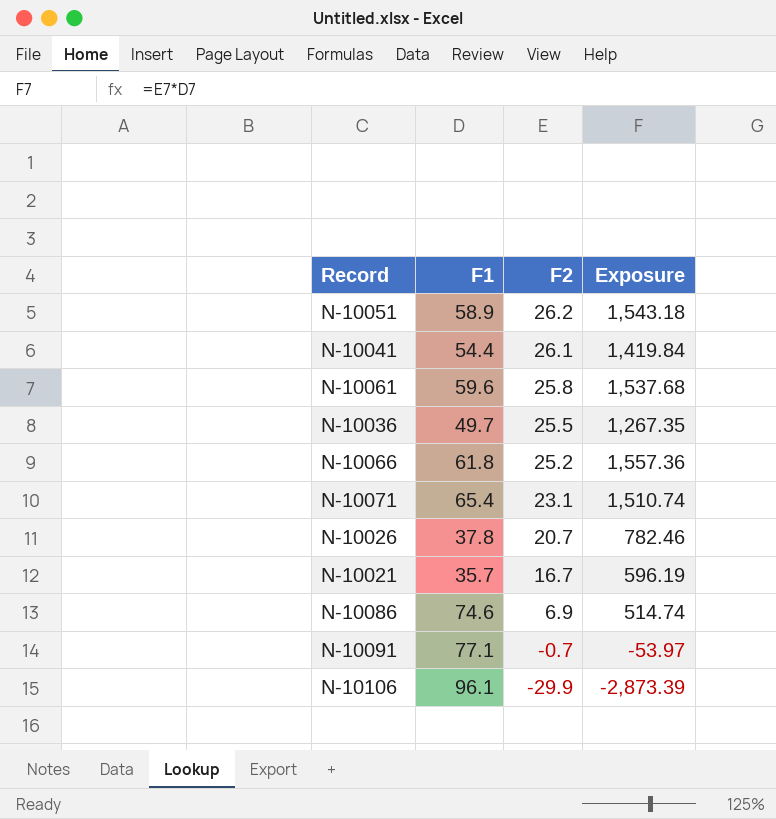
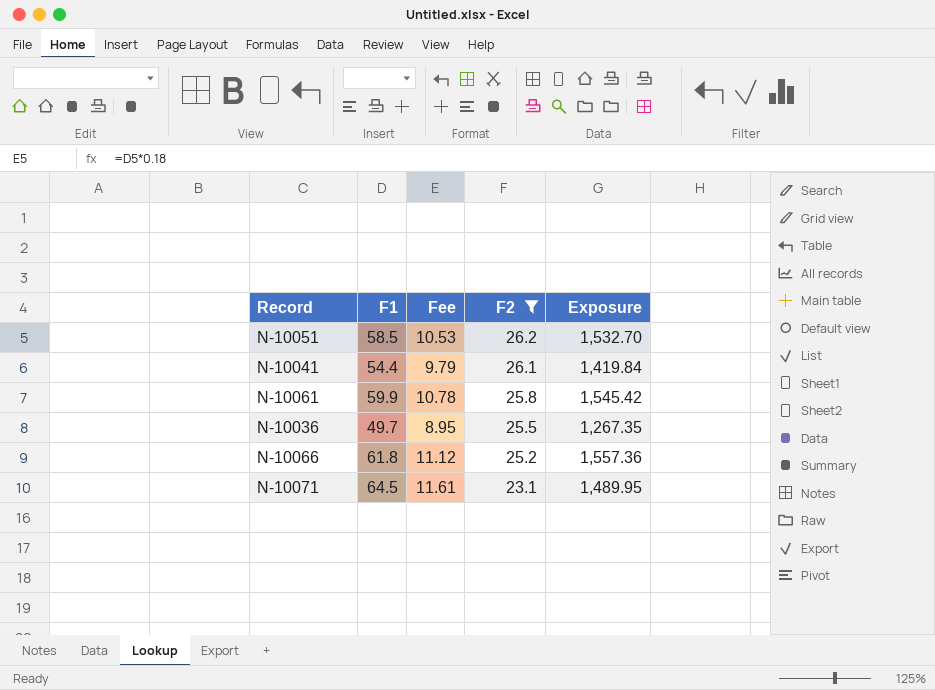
filter: none -> F2 >= 23.1
column Fee | formula: none -> [F1] * 0.18
N-10051 | F1: 58.9 -> 58.5
N-10051 | Exposure: 1,543.18 -> 1,532.70
N-10061 | F1: 59.6 -> 59.9
N-10061 | Exposure: 1,537.68 -> 1,545.42
N-10071 | F1: 65.4 -> 64.5
N-10071 | Exposure: 1,510.74 -> 1,489.95

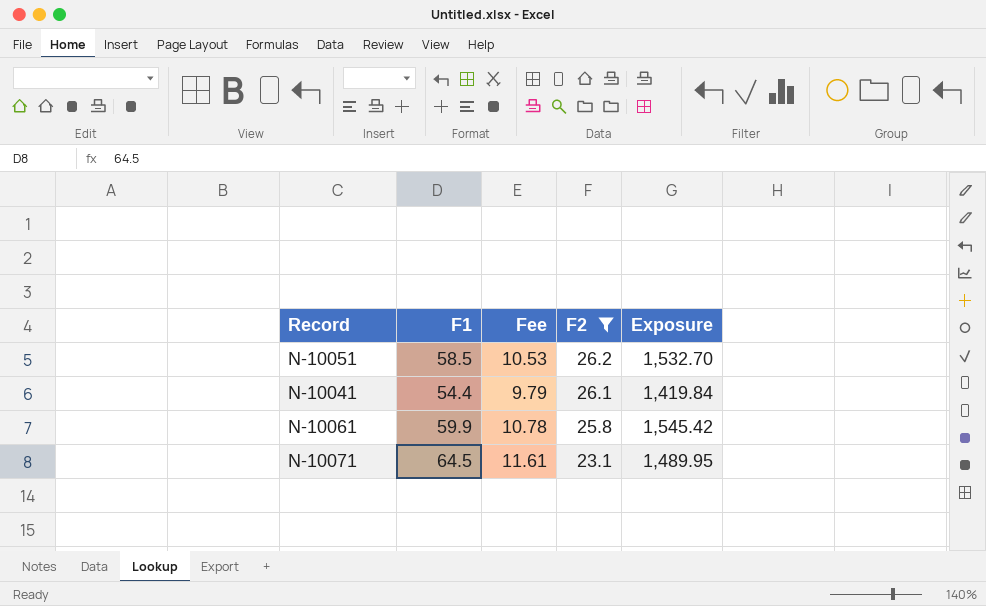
row N-10036: 49.7 | 8.95 | 25.5 | 1,267.35 -> none
row N-10066: 61.8 | 11.12 | 25.2 | 1,557.36 -> none

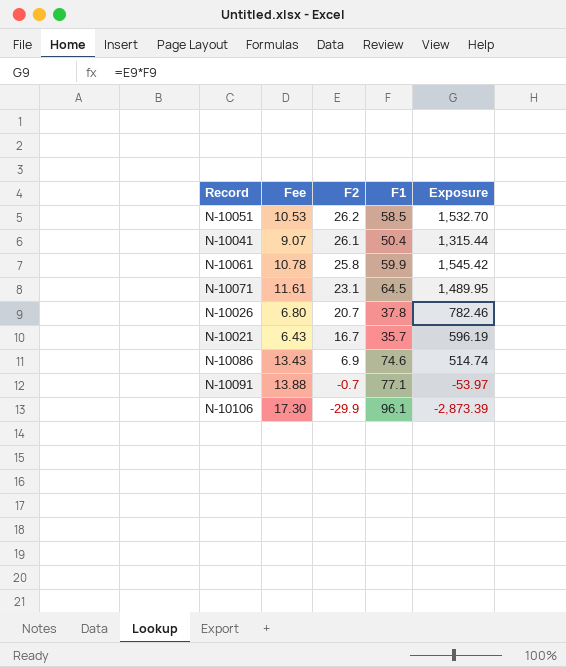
filter: F2 >= 23.1 -> none
column F1 | position: 2 -> 4
N-10041 | Fee: 9.79 -> 9.07
N-10041 | F1: 54.4 -> 50.4
N-10041 | Exposure: 1,419.84 -> 1,315.44

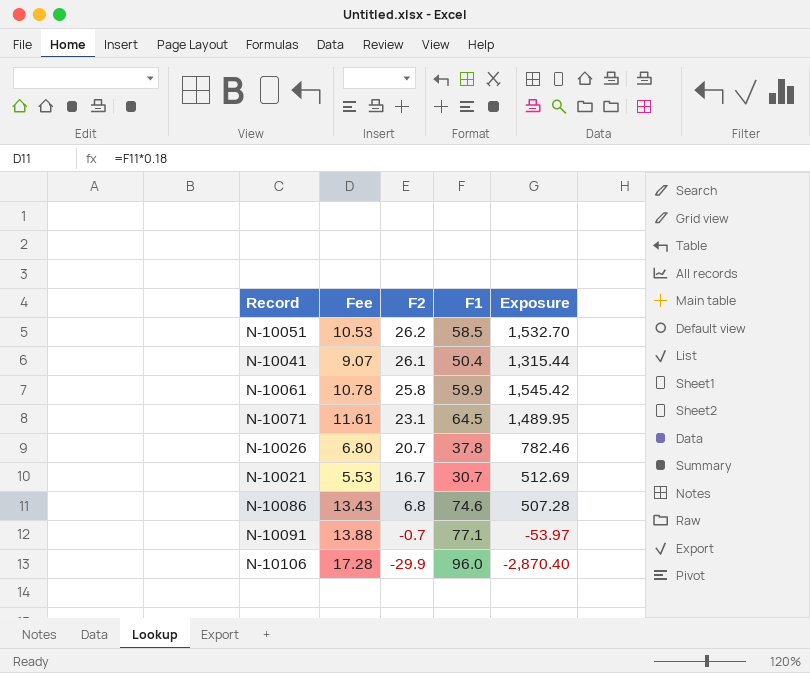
N-10021 | Fee: 6.43 -> 5.53
N-10021 | F1: 35.7 -> 30.7
N-10021 | Exposure: 596.19 -> 512.69
N-10086 | F2: 6.9 -> 6.8
N-10086 | Exposure: 514.74 -> 507.28
N-10106 | Fee: 17.30 -> 17.28
N-10106 | F1: 96.1 -> 96.0
N-10106 | Exposure: -2,873.39 -> -2,870.40

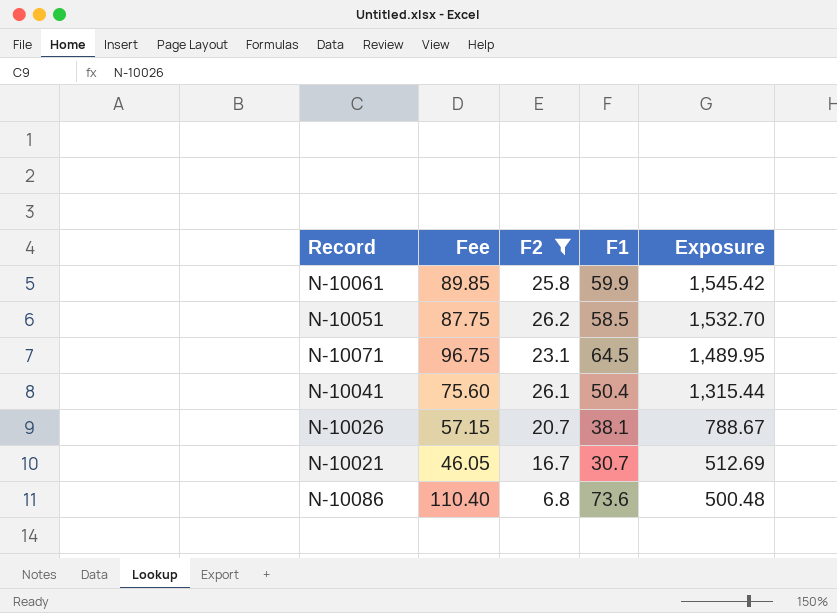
filter: none -> F2 >= 6.8
row order: F2 descending -> Exposure descending
column Fee | formula: [F1] * 0.18 -> [F1] * 1.5
N-10026 | F1: 37.8 -> 38.1
N-10026 | Exposure: 782.46 -> 788.67
N-10086 | F1: 74.6 -> 73.6
N-10086 | Exposure: 507.28 -> 500.48

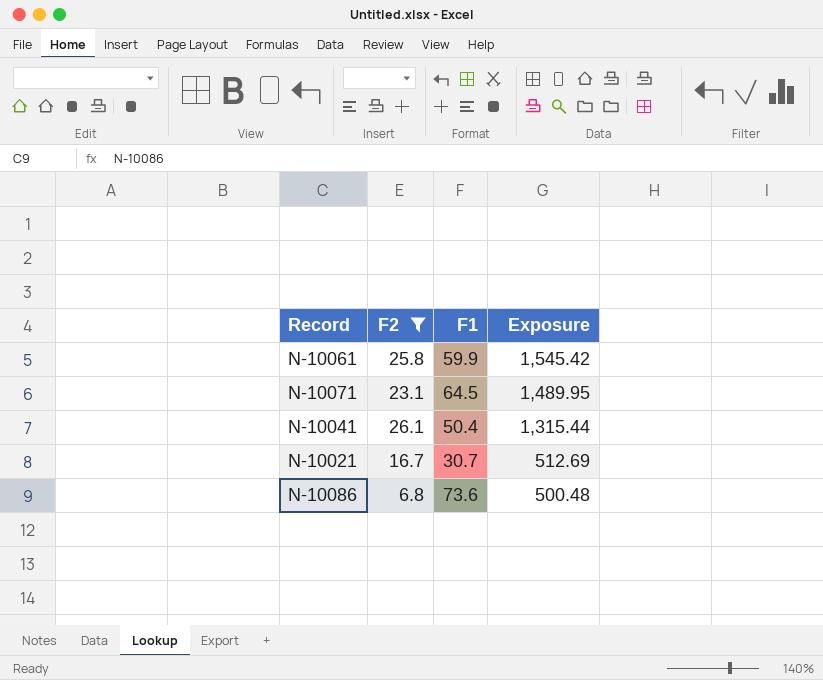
column Fee | formula: [F1] * 1.5 -> none
row N-10051: 87.75 | 26.2 | 58.5 | 1,532.70 -> none
row N-10026: 57.15 | 20.7 | 38.1 | 788.67 -> none

